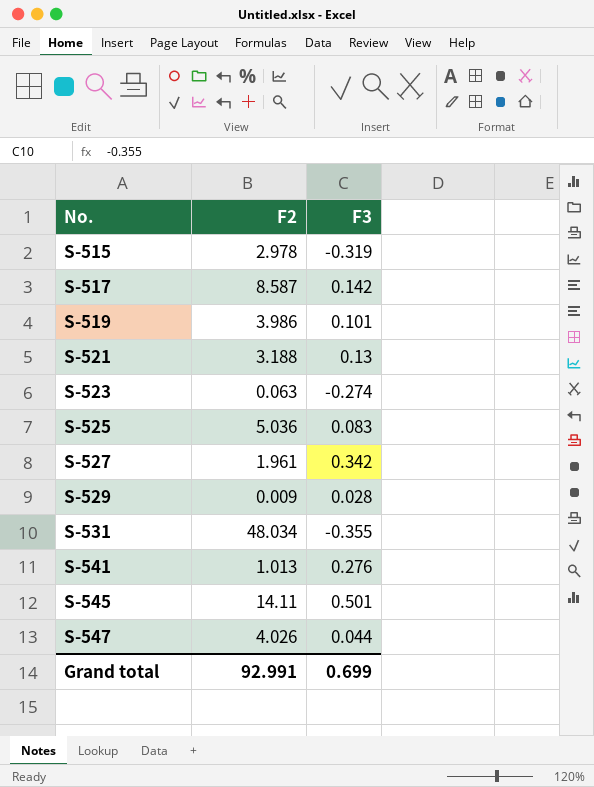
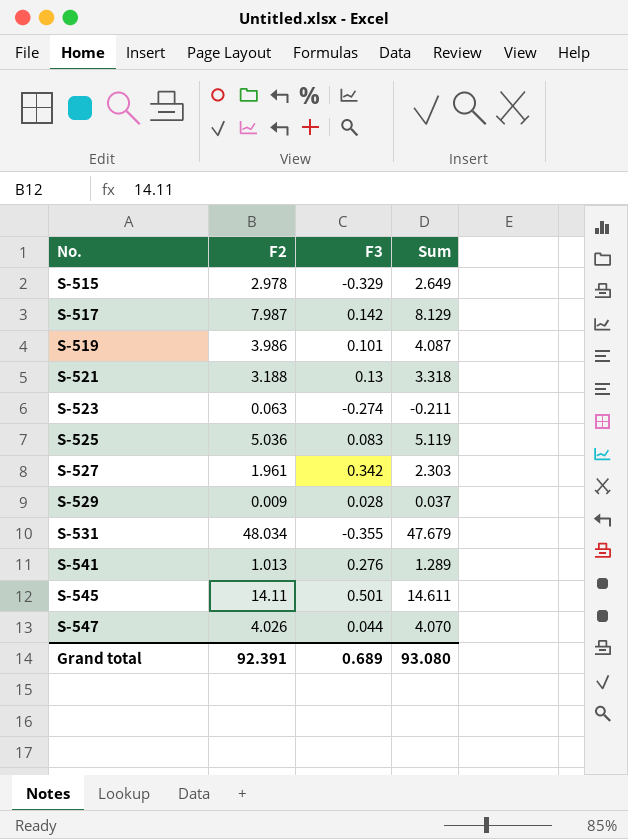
column Sum | formula: none -> [F2] + [F3]
S-515 | F3: -0.319 -> -0.329
S-517 | F2: 8.587 -> 7.987
Grand total | F2: 92.991 -> 92.391
Grand total | F3: 0.699 -> 0.689

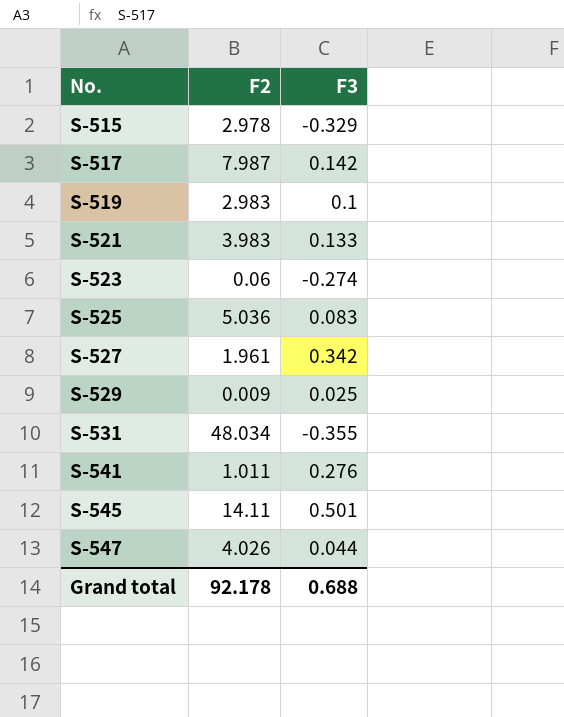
column Sum | formula: [F2] + [F3] -> none
S-519 | F2: 3.986 -> 2.983
S-519 | F3: 0.101 -> 0.1
S-521 | F2: 3.188 -> 3.983
S-521 | F3: 0.13 -> 0.133
S-523 | F2: 0.063 -> 0.06
S-529 | F3: 0.028 -> 0.025
S-541 | F2: 1.013 -> 1.011
Grand total | F2: 92.391 -> 92.178
Grand total | F3: 0.689 -> 0.688

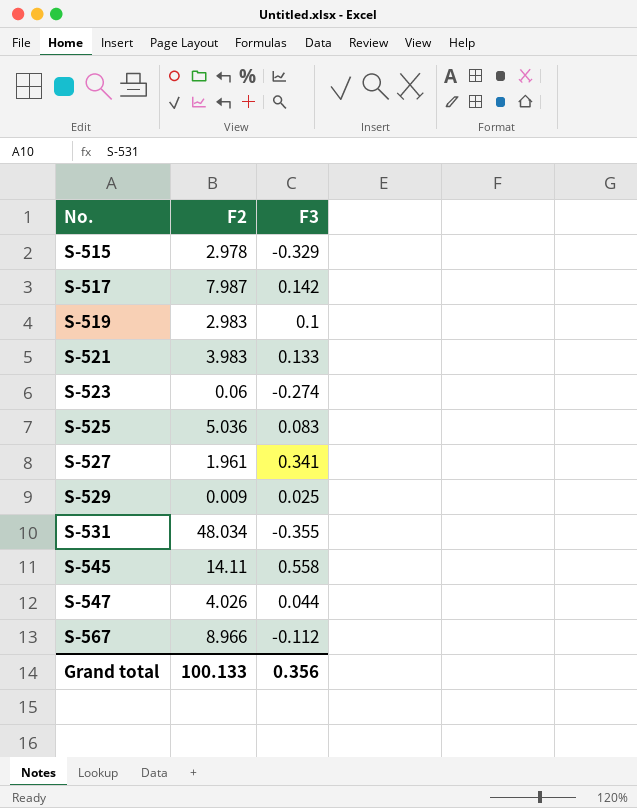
row S-541: 1.011 | 0.276 -> none
S-527 | F3: 0.342 -> 0.341
S-545 | F3: 0.501 -> 0.558
row S-567: none -> 8.966 | -0.112
Grand total | F2: 92.178 -> 100.133
Grand total | F3: 0.688 -> 0.356

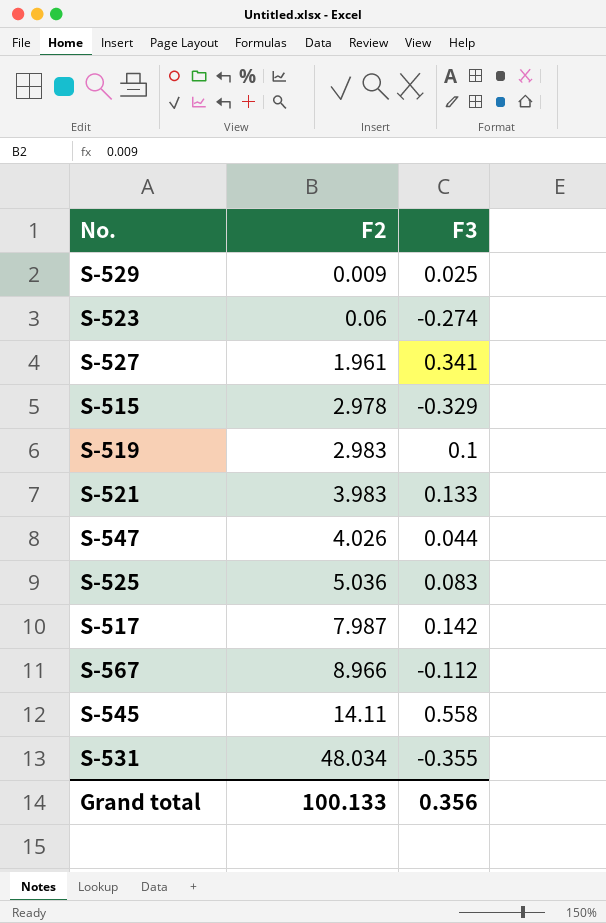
row order: No. ascending -> F2 ascending

